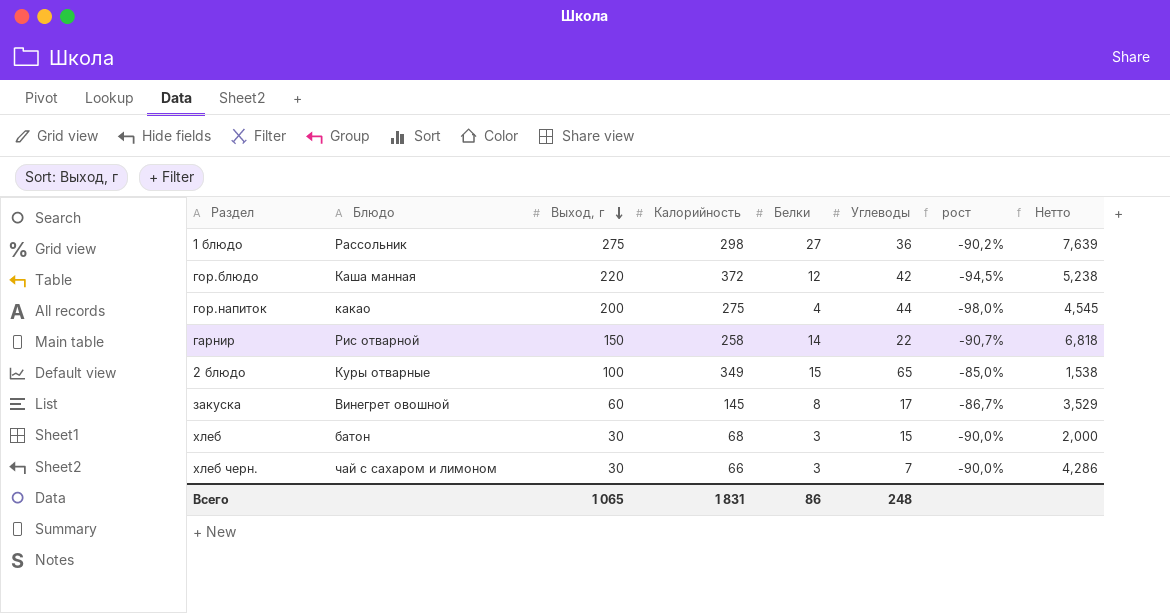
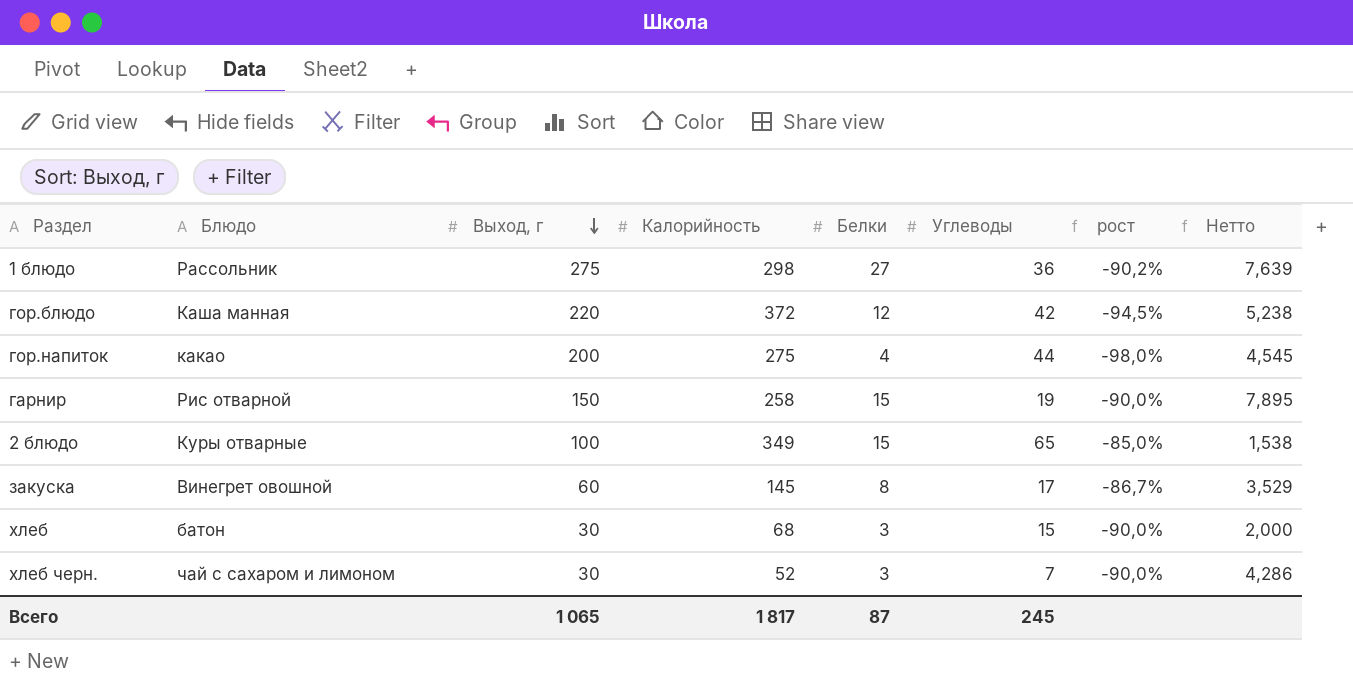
гарнир | Белки: 14 -> 15
гарнир | Углеводы: 22 -> 19
гарнир | рост: -90,7% -> -90,0%
гарнир | Нетто: 6,818 -> 7,895
хлеб черн. | Калорийность: 66 -> 52
Всего | Калорийность: 1 831 -> 1 817
Всего | Белки: 86 -> 87
Всего | Углеводы: 248 -> 245

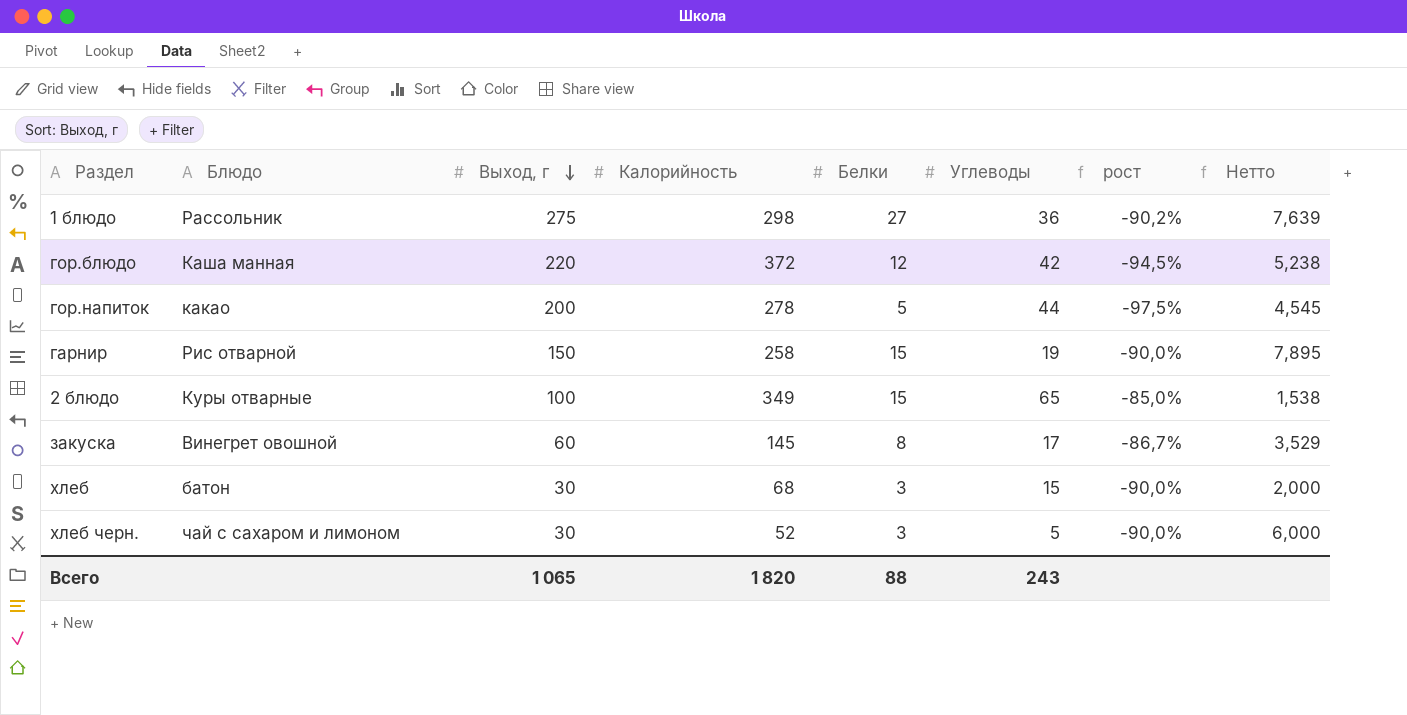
гор.напиток | Калорийность: 275 -> 278
гор.напиток | Белки: 4 -> 5
гор.напиток | рост: -98,0% -> -97,5%
хлеб черн. | Углеводы: 7 -> 5
хлеб черн. | Нетто: 4,286 -> 6,000
Всего | Калорийность: 1 817 -> 1 820
Всего | Белки: 87 -> 88
Всего | Углеводы: 245 -> 243

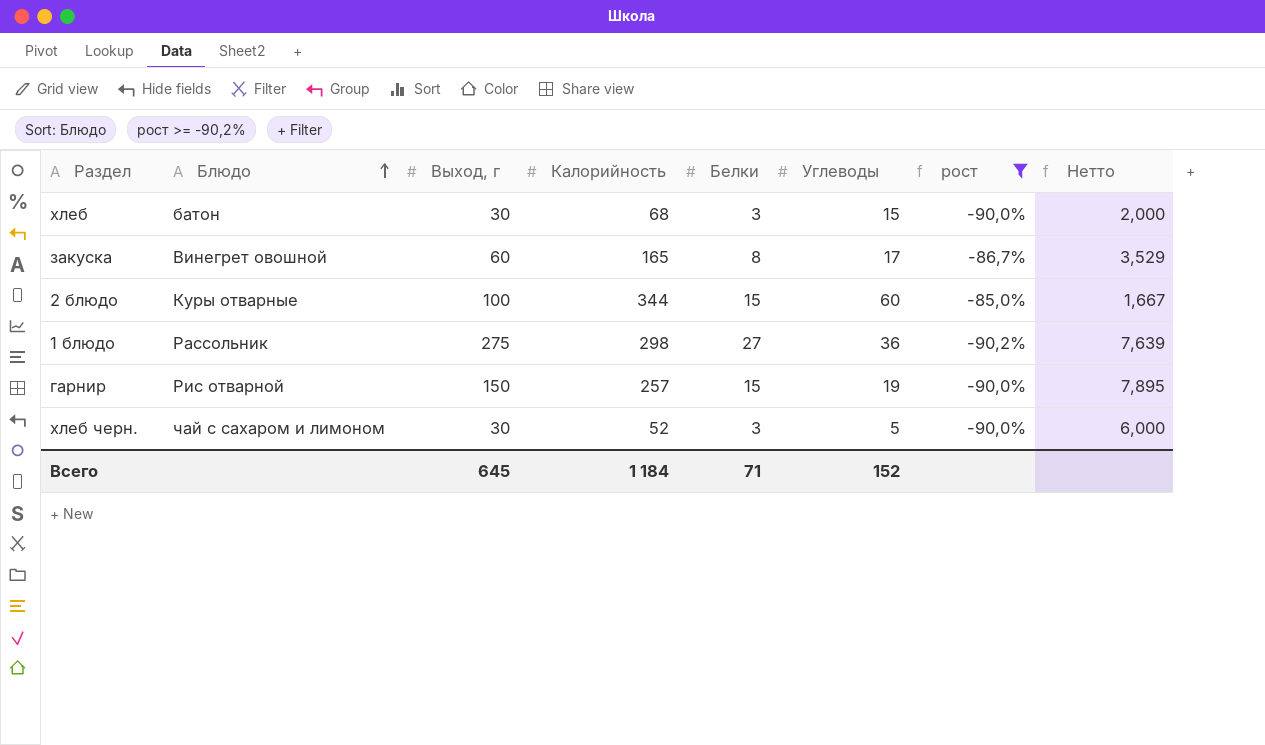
filter: none -> рост >= -90,2%
row order: Выход, г descending -> Блюдо ascending
закуска | Калорийность: 145 -> 165
2 блюдо | Калорийность: 349 -> 344
2 блюдо | Углеводы: 65 -> 60
2 блюдо | Нетто: 1,538 -> 1,667
гарнир | Калорийность: 258 -> 257
Всего | Выход, г: 1 065 -> 645
Всего | Калорийность: 1 820 -> 1 184
Всего | Белки: 88 -> 71
Всего | Углеводы: 243 -> 152

